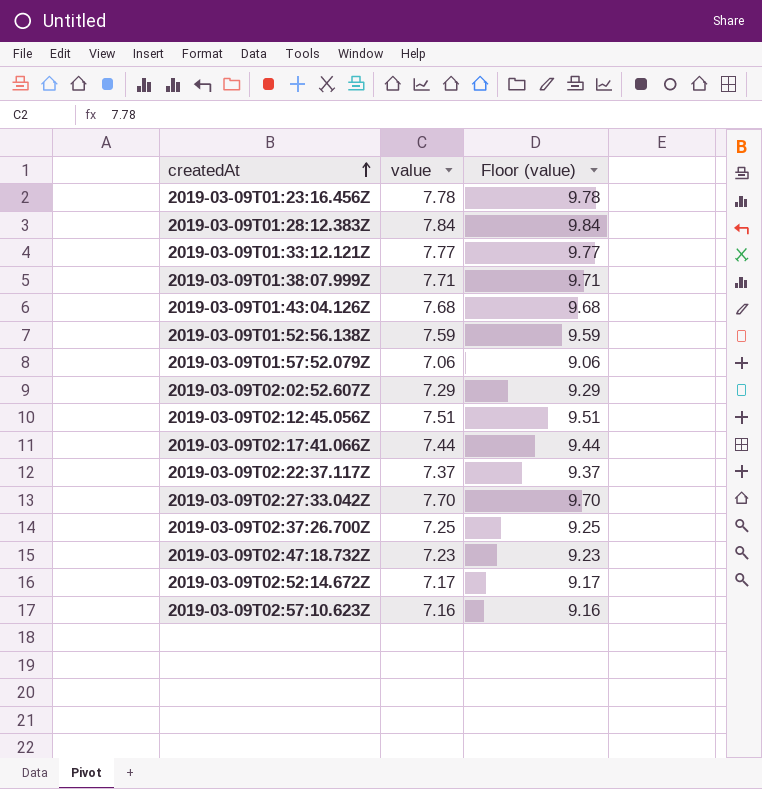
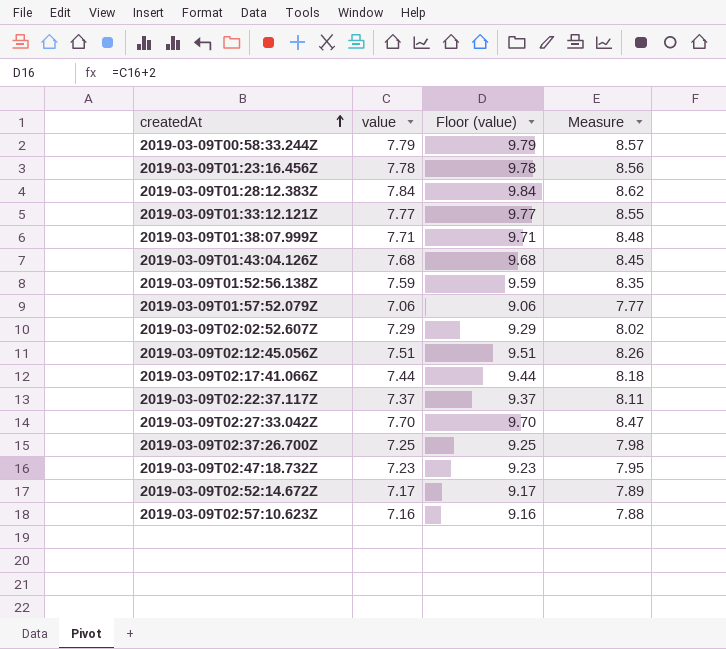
column Measure | formula: none -> [value] * 1.1
row 2019-03-09T00:58:33.244Z: none -> 7.79 | 9.79 | 8.57

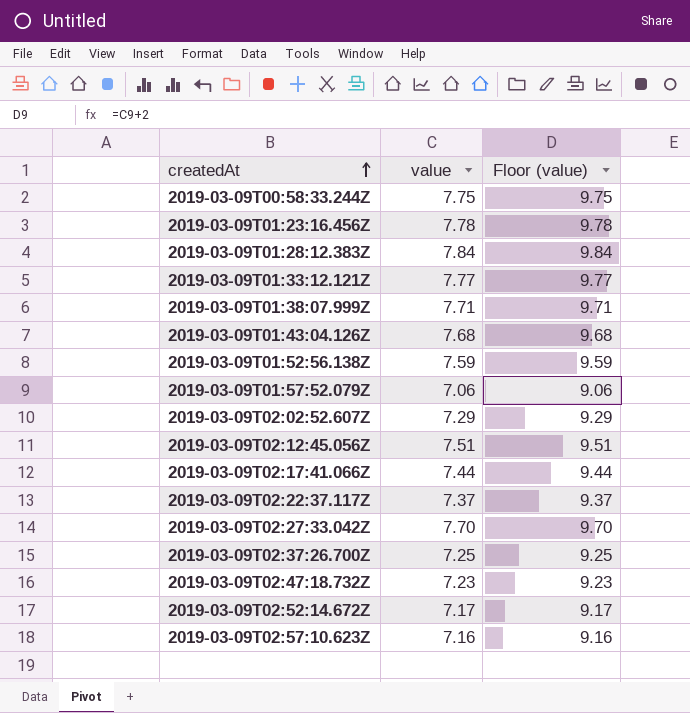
column Measure | formula: [value] * 1.1 -> none
2019-03-09T00:58:33.244Z | value: 7.79 -> 7.75
2019-03-09T00:58:33.244Z | Floor (value): 9.79 -> 9.75

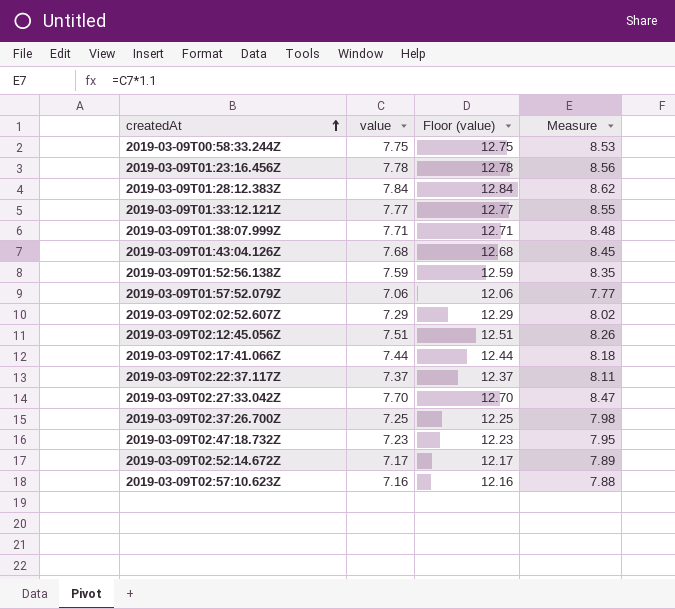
column Floor (value) | formula: [value] + 2 -> [value] + 5
column Measure | formula: none -> [value] * 1.1

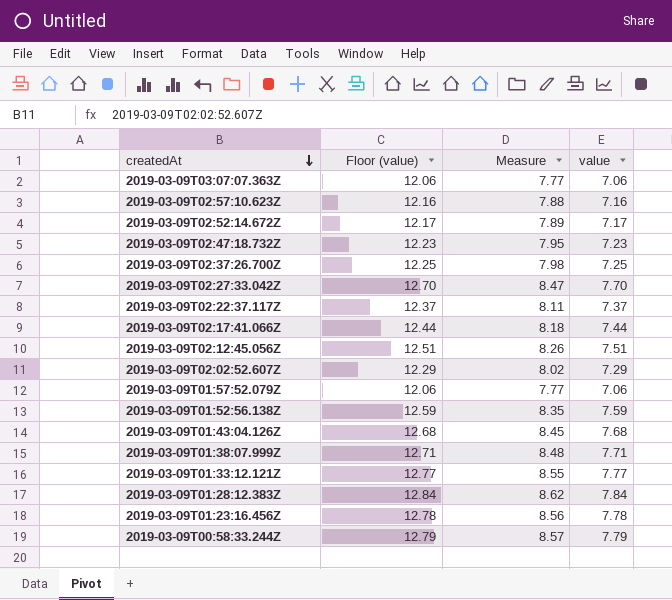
row order: createdAt ascending -> createdAt descending
column value | position: 2 -> 4
row 2019-03-09T03:07:07.363Z: none -> 12.06 | 7.77 | 7.06
2019-03-09T00:58:33.244Z | Floor (value): 12.75 -> 12.79
2019-03-09T00:58:33.244Z | Measure: 8.53 -> 8.57
2019-03-09T00:58:33.244Z | value: 7.75 -> 7.79

